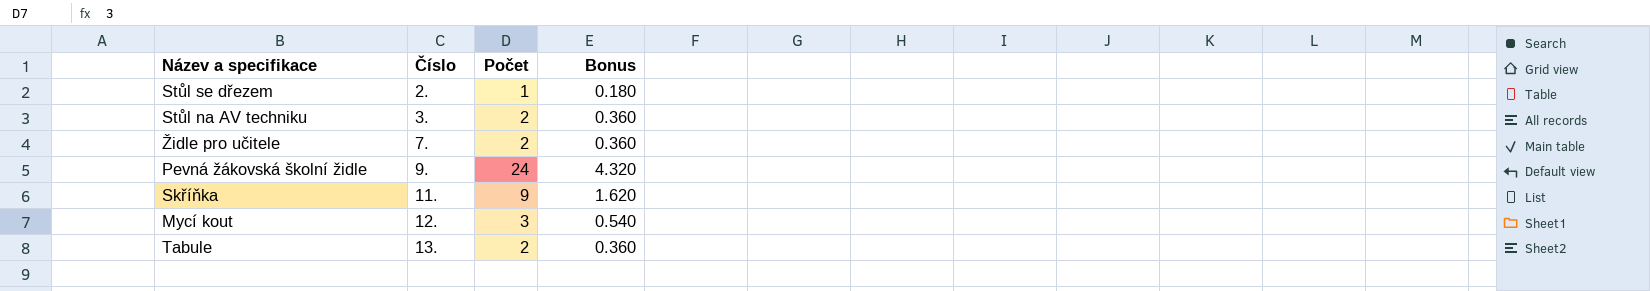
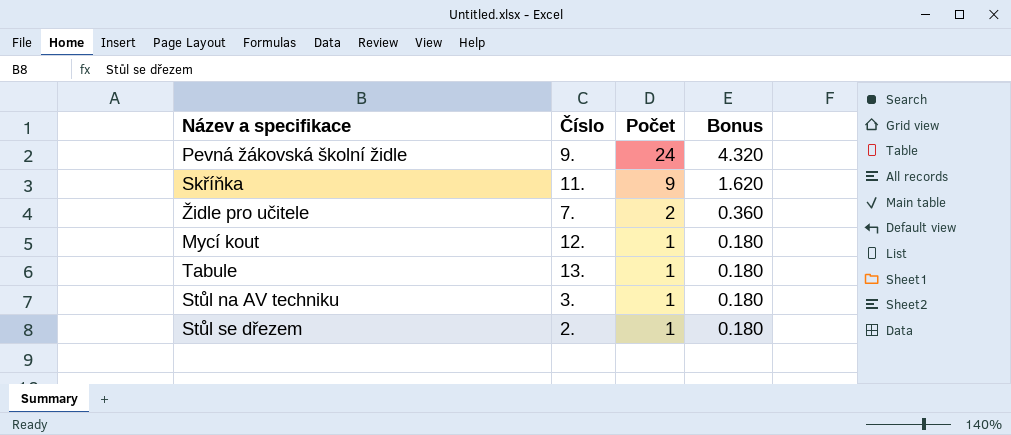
row order: Číslo ascending -> Počet descending
Mycí kout | Počet: 3 -> 1
Mycí kout | Bonus: 0.540 -> 0.180
Tabule | Počet: 2 -> 1
Tabule | Bonus: 0.360 -> 0.180
Stůl na AV techniku | Počet: 2 -> 1
Stůl na AV techniku | Bonus: 0.360 -> 0.180

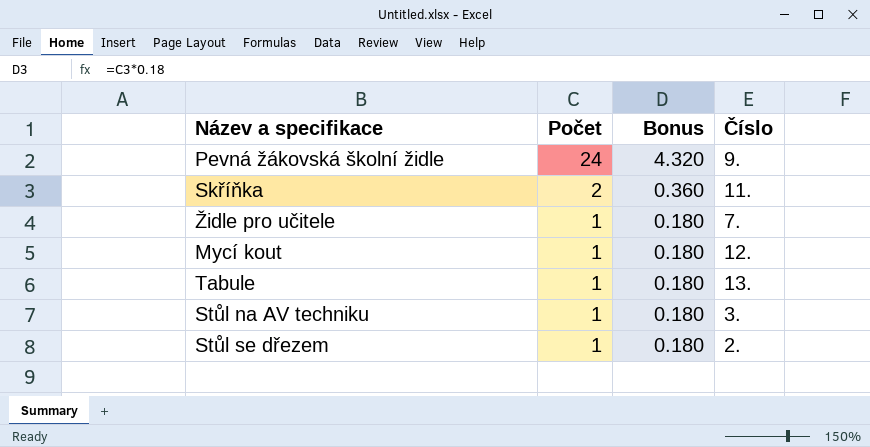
column Číslo | position: 2 -> 4
Skříňka | Počet: 9 -> 2
Skříňka | Bonus: 1.620 -> 0.360
Židle pro učitele | Počet: 2 -> 1
Židle pro učitele | Bonus: 0.360 -> 0.180

